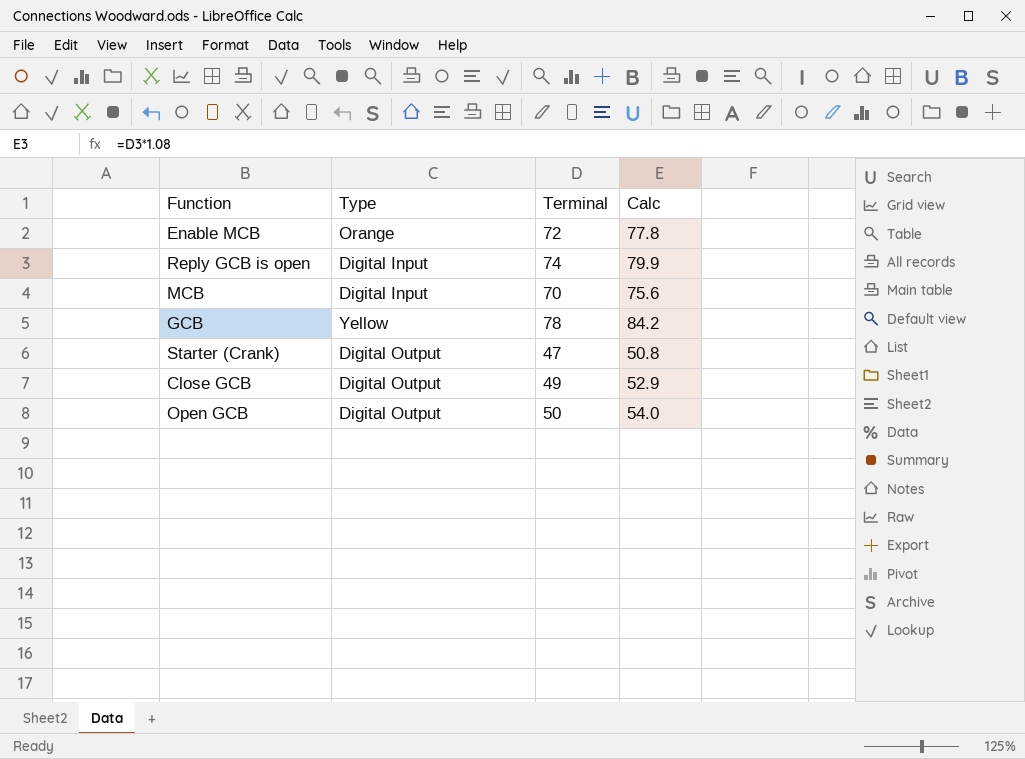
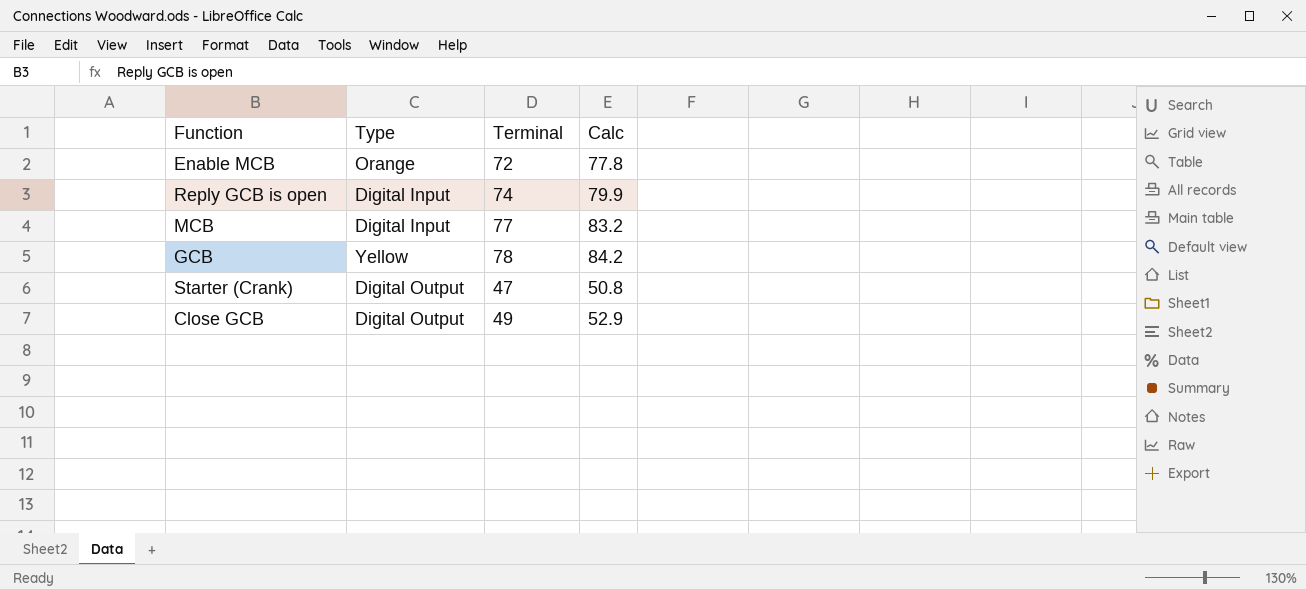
row Open GCB: Digital Output | 50 | 54.0 -> none
MCB | Terminal: 70 -> 77
MCB | Calc: 75.6 -> 83.2

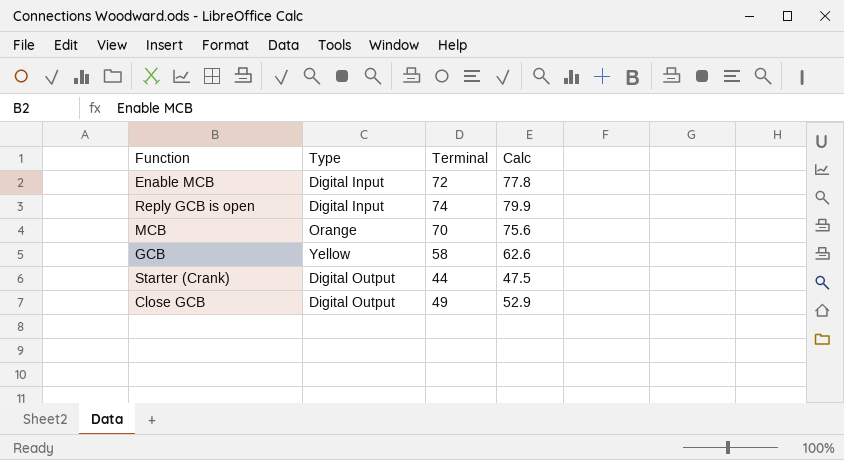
Enable MCB | Type: Orange -> Digital Input
MCB | Type: Digital Input -> Orange
MCB | Terminal: 77 -> 70
MCB | Calc: 83.2 -> 75.6
GCB | Terminal: 78 -> 58
GCB | Calc: 84.2 -> 62.6
Starter (Crank) | Terminal: 47 -> 44
Starter (Crank) | Calc: 50.8 -> 47.5

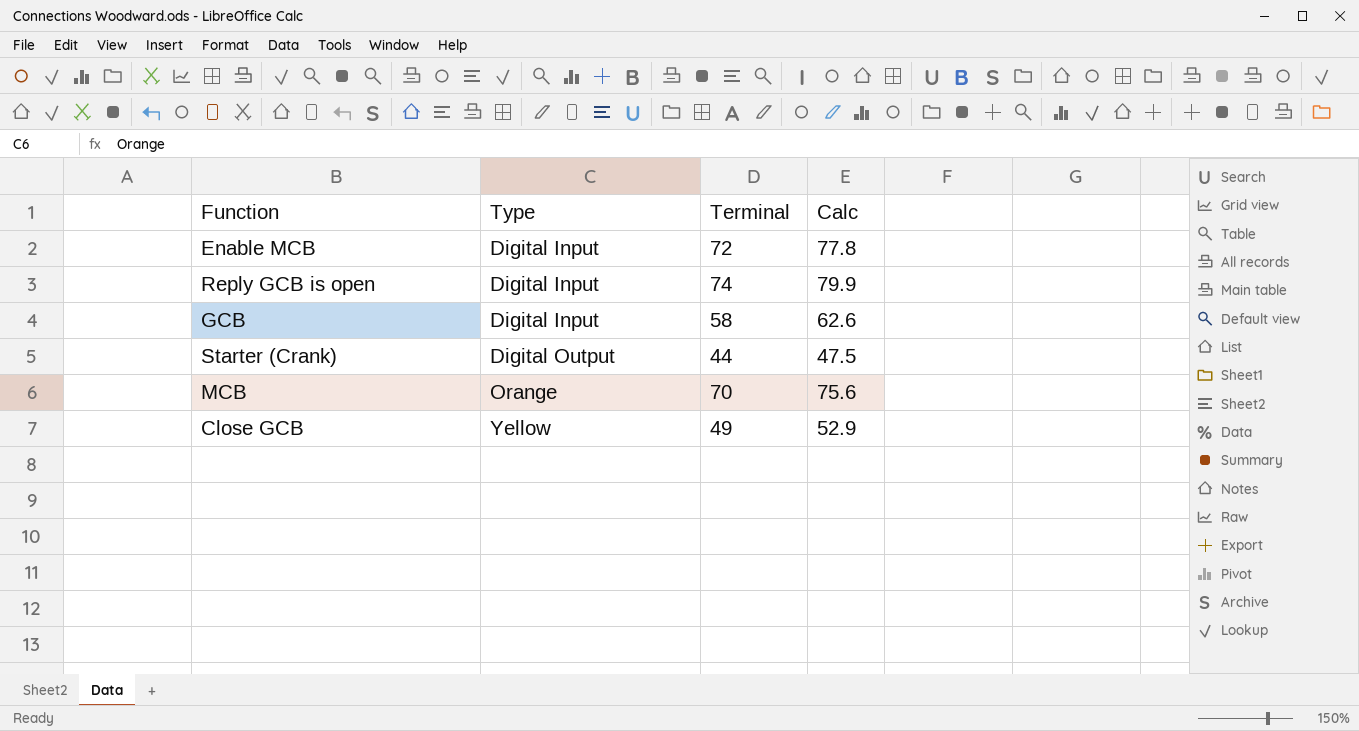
row order: none -> Type ascending
GCB | Type: Yellow -> Digital Input
Close GCB | Type: Digital Output -> Yellow

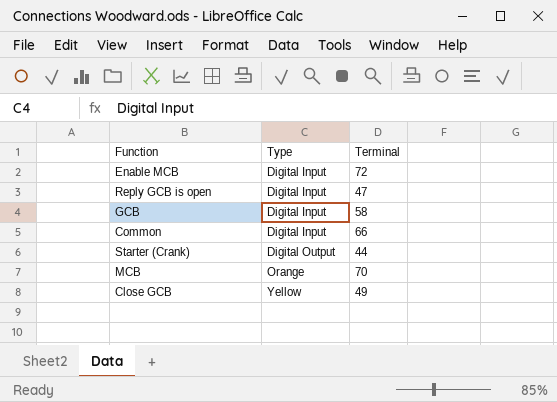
column Calc | formula: [Terminal] * 1.08 -> none
Reply GCB is open | Terminal: 74 -> 47
row Common: none -> Digital Input | 66

